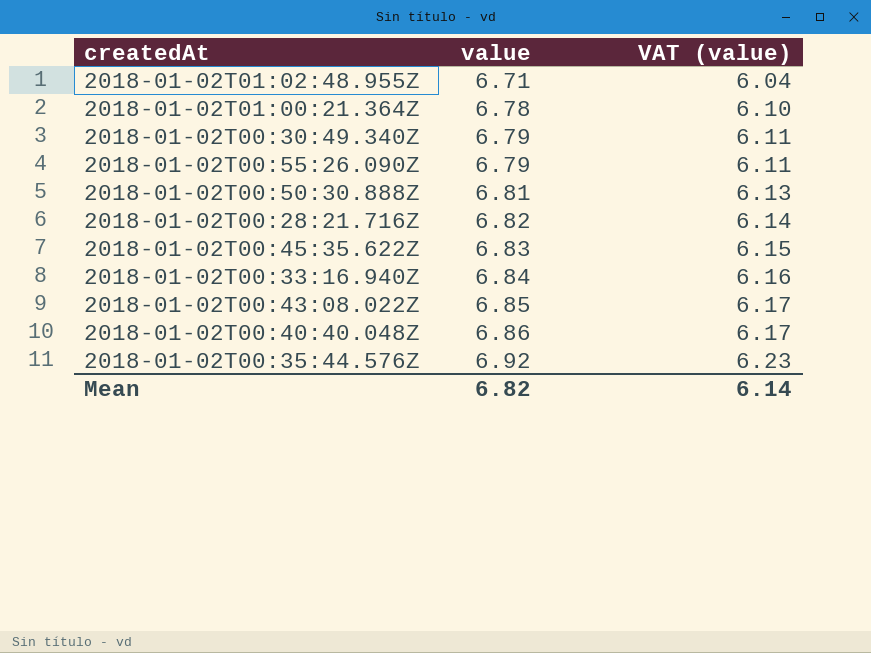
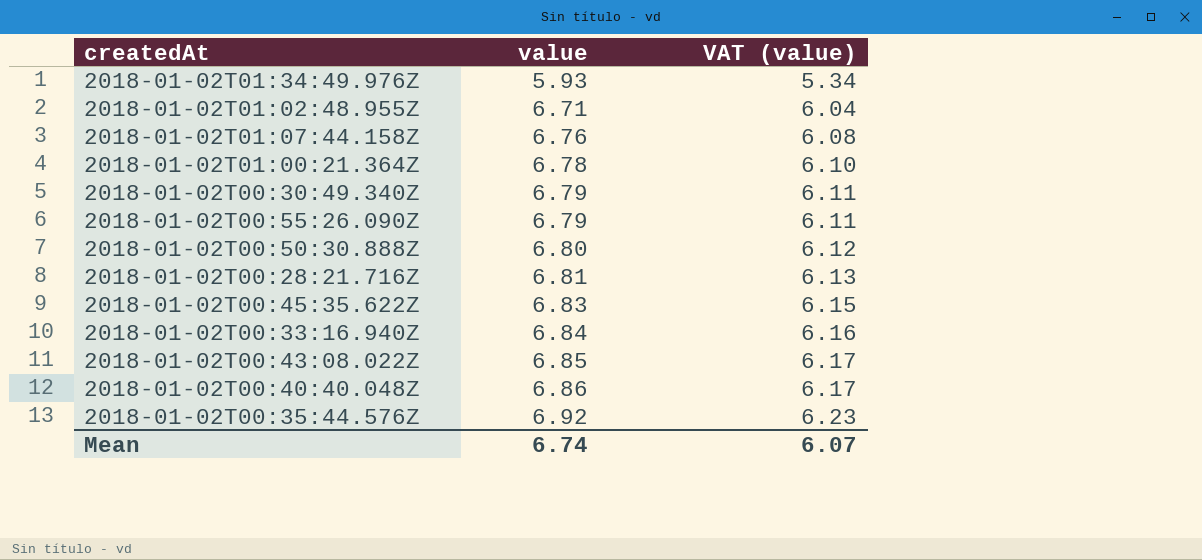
row 2018-01-02T01:34:49.976Z: none -> 5.93 | 5.34
row 2018-01-02T01:07:44.158Z: none -> 6.76 | 6.08
2018-01-02T00:50:30.888Z | value: 6.81 -> 6.80
2018-01-02T00:50:30.888Z | VAT (value): 6.13 -> 6.12
2018-01-02T00:28:21.716Z | value: 6.82 -> 6.81
2018-01-02T00:28:21.716Z | VAT (value): 6.14 -> 6.13
Mean | value: 6.82 -> 6.74
Mean | VAT (value): 6.14 -> 6.07

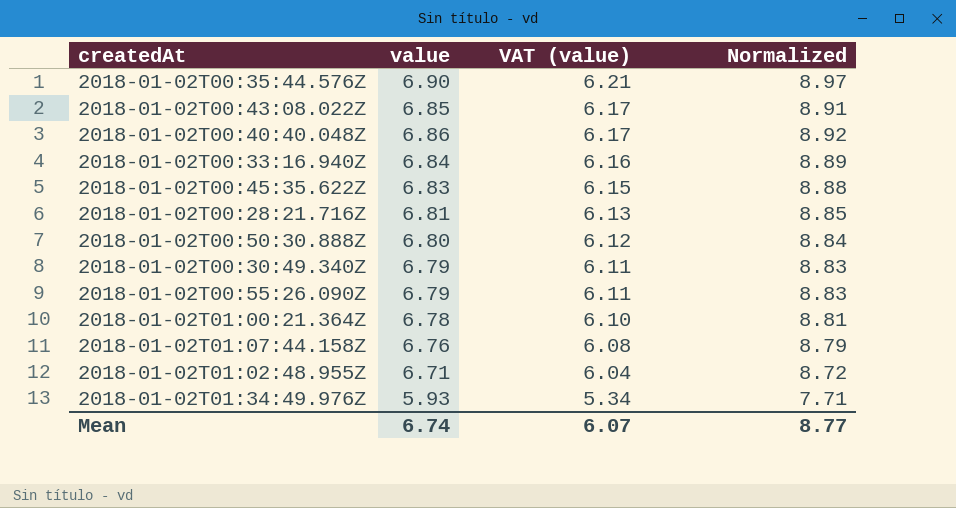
row order: value ascending -> VAT (value) descending
column Normalized | formula: none -> [value] * 1.3
2018-01-02T00:35:44.576Z | value: 6.92 -> 6.90
2018-01-02T00:35:44.576Z | VAT (value): 6.23 -> 6.21

